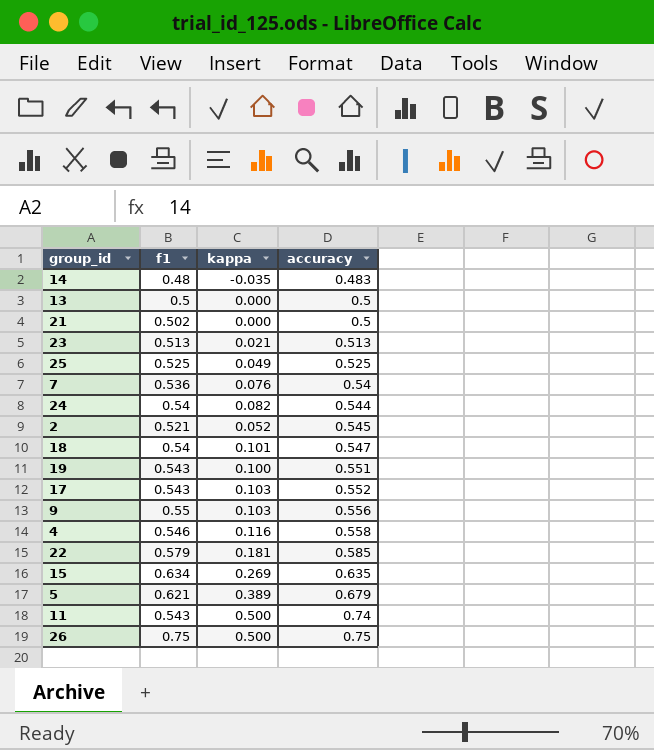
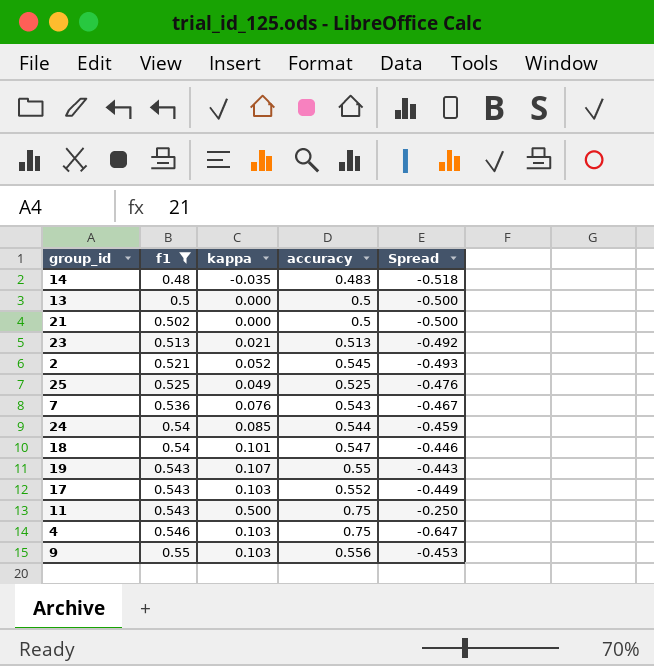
filter: none -> f1 <= 0.55
row order: accuracy ascending -> f1 ascending
column Spread | formula: none -> [kappa] - [accuracy]
7 | accuracy: 0.54 -> 0.543
24 | kappa: 0.082 -> 0.085
19 | kappa: 0.100 -> 0.107
19 | accuracy: 0.551 -> 0.55
11 | accuracy: 0.74 -> 0.75
4 | kappa: 0.116 -> 0.103
4 | accuracy: 0.558 -> 0.75

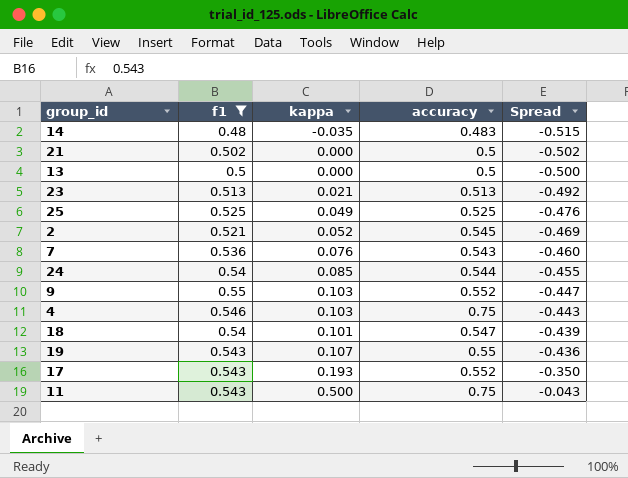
row order: f1 ascending -> Spread ascending
column Spread | formula: [kappa] - [accuracy] -> [kappa] - [f1]
9 | accuracy: 0.556 -> 0.552
17 | kappa: 0.103 -> 0.193

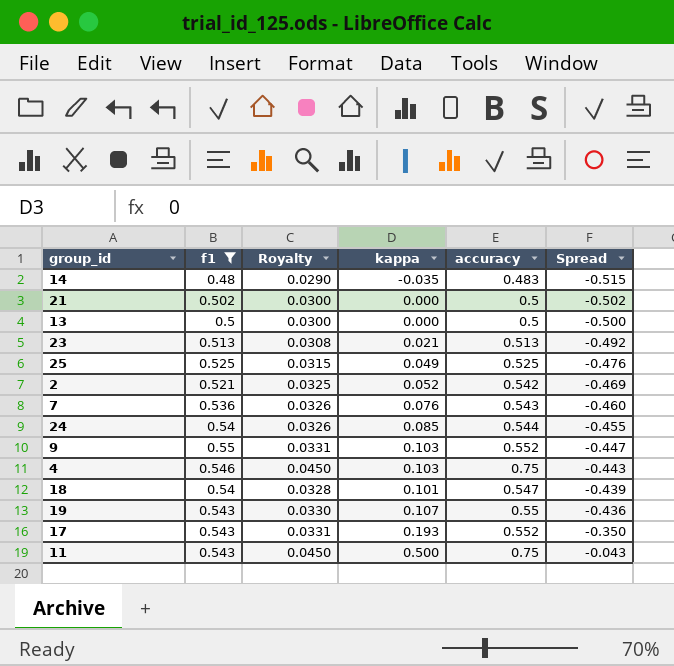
column Royalty | formula: none -> [accuracy] * 0.06
2 | accuracy: 0.545 -> 0.542

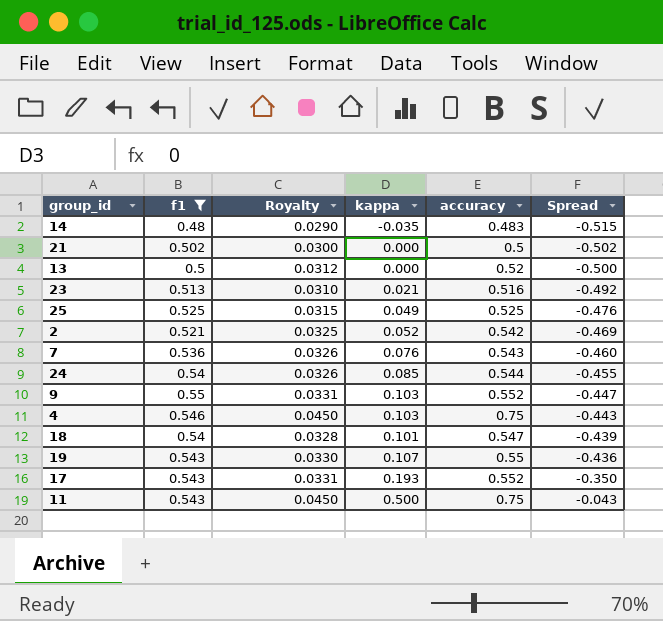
13 | Royalty: 0.0300 -> 0.0312
13 | accuracy: 0.5 -> 0.52
23 | Royalty: 0.0308 -> 0.0310
23 | accuracy: 0.513 -> 0.516

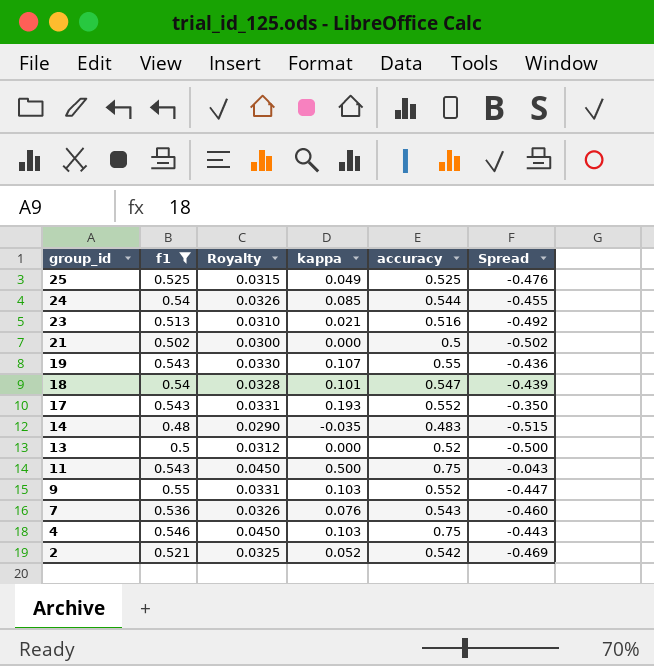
row order: Spread ascending -> group_id descending

